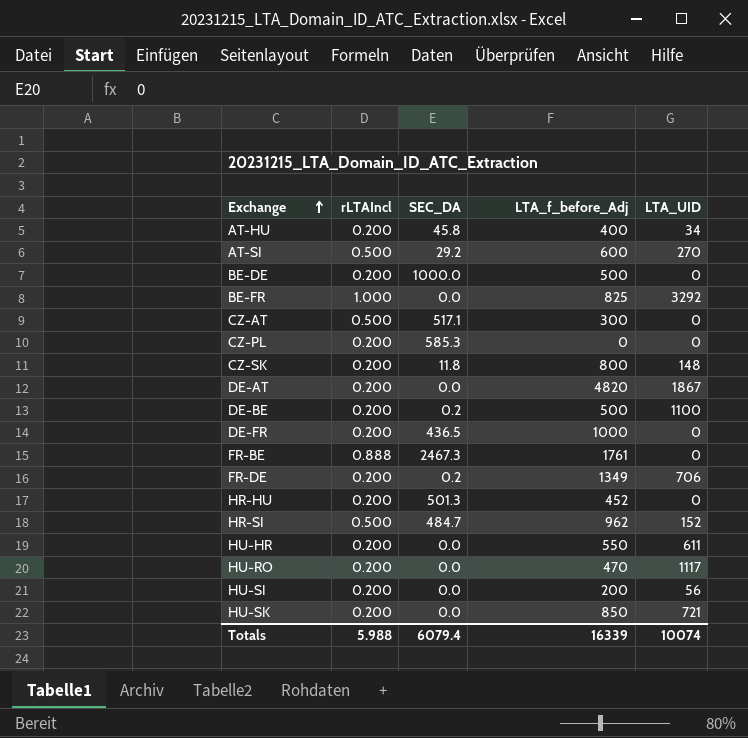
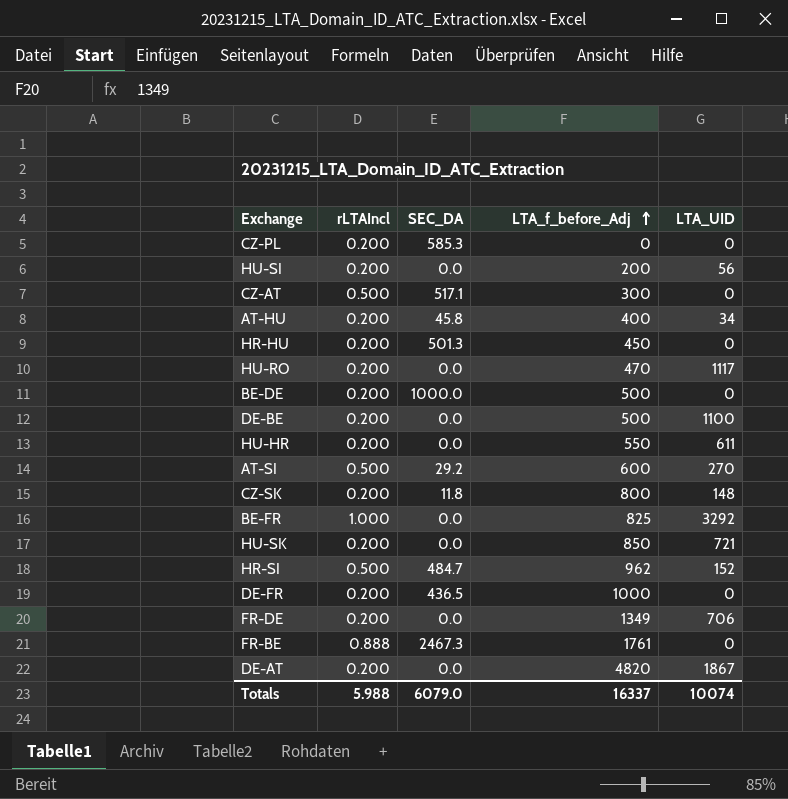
row order: Exchange ascending -> LTA_f_before_Adj ascending
HR-HU | LTA_f_before_Adj: 452 -> 450
DE-BE | SEC_DA: 0.2 -> 0.0
FR-DE | SEC_DA: 0.2 -> 0.0
Totals | SEC_DA: 6079.4 -> 6079.0
Totals | LTA_f_before_Adj: 16339 -> 16337

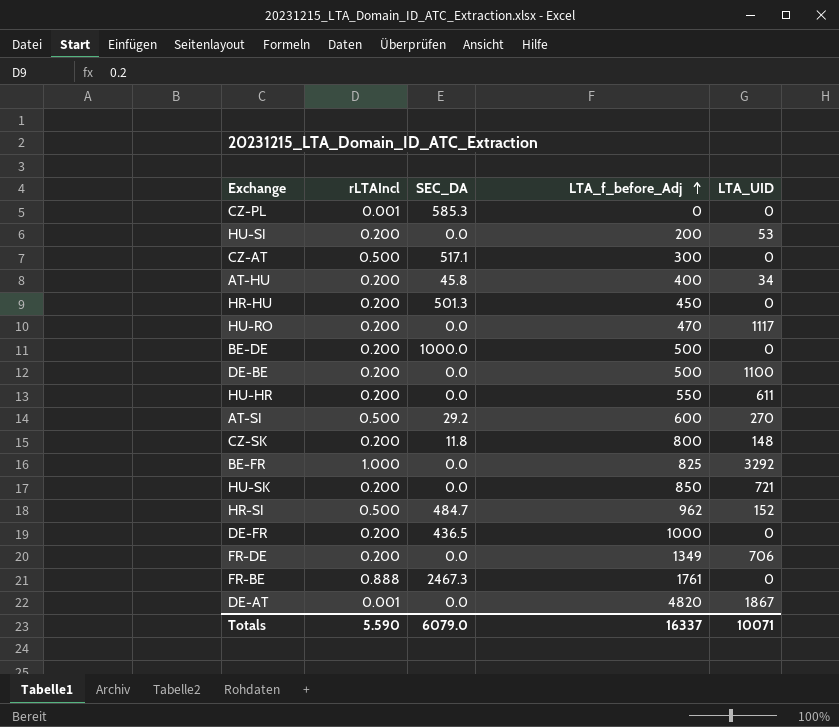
CZ-PL | rLTAIncl: 0.200 -> 0.001
HU-SI | LTA_UID: 56 -> 53
DE-AT | rLTAIncl: 0.200 -> 0.001
Totals | rLTAIncl: 5.988 -> 5.590
Totals | LTA_UID: 10074 -> 10071

